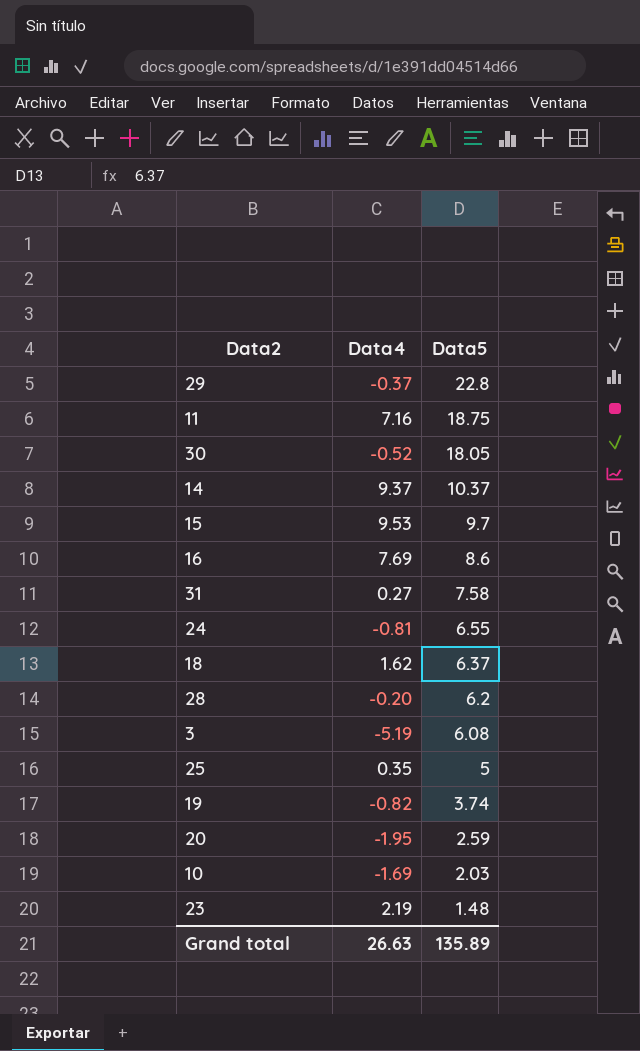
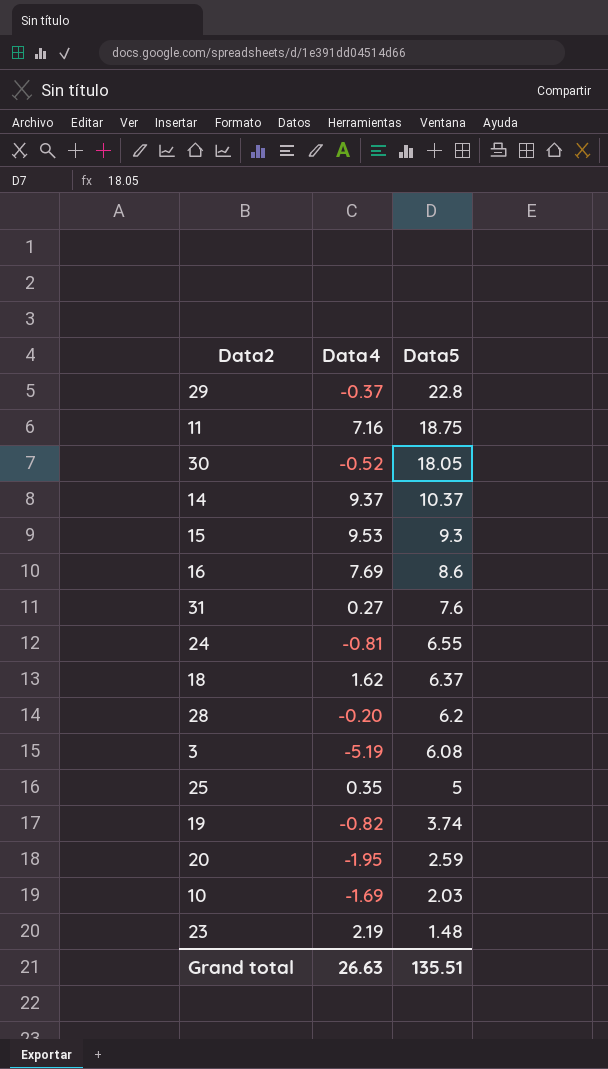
15 | Data5: 9.7 -> 9.3
31 | Data5: 7.58 -> 7.6
Grand total | Data5: 135.89 -> 135.51

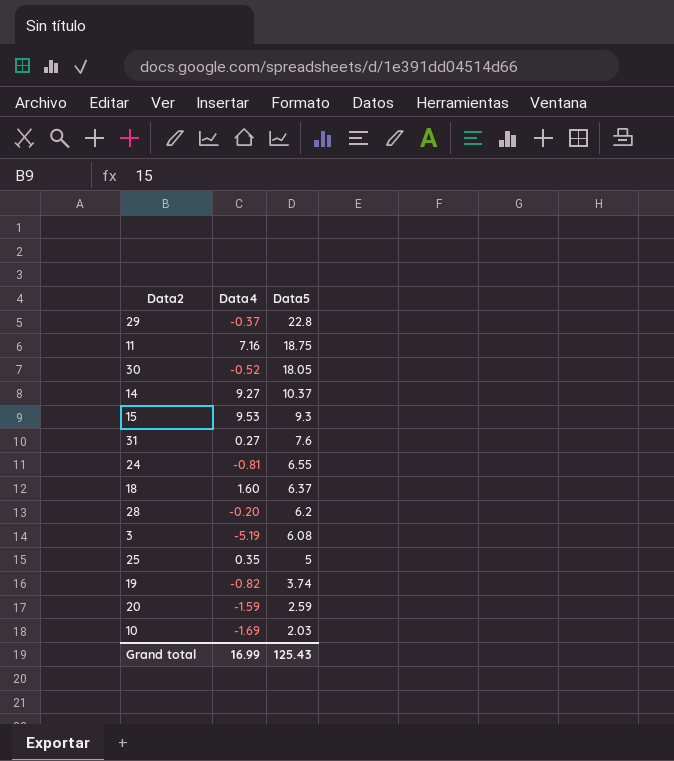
row 16: 7.69 | 8.6 -> none
row 23: 2.19 | 1.48 -> none
14 | Data4: 9.37 -> 9.27
18 | Data4: 1.62 -> 1.60
20 | Data4: -1.95 -> -1.59
Grand total | Data4: 26.63 -> 16.99
Grand total | Data5: 135.51 -> 125.43

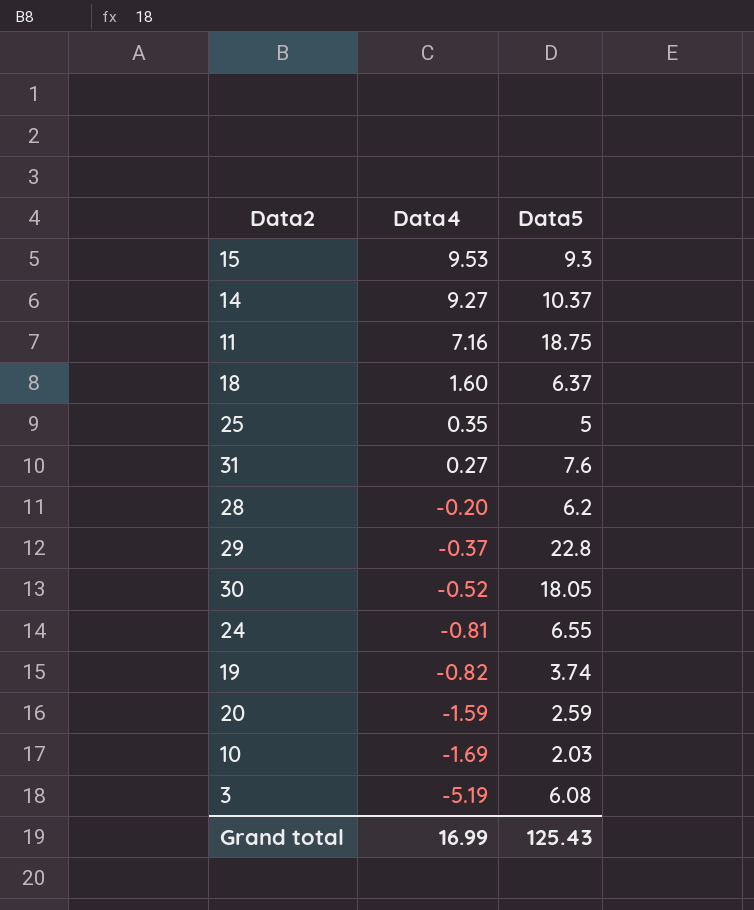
row order: Data5 descending -> Data4 descending

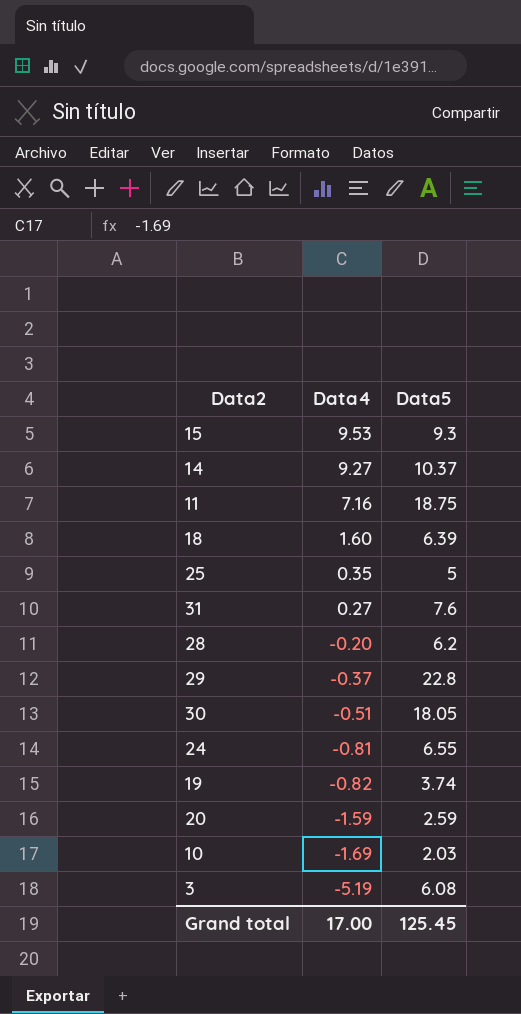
18 | Data5: 6.37 -> 6.39
30 | Data4: -0.52 -> -0.51
Grand total | Data4: 16.99 -> 17.00
Grand total | Data5: 125.43 -> 125.45

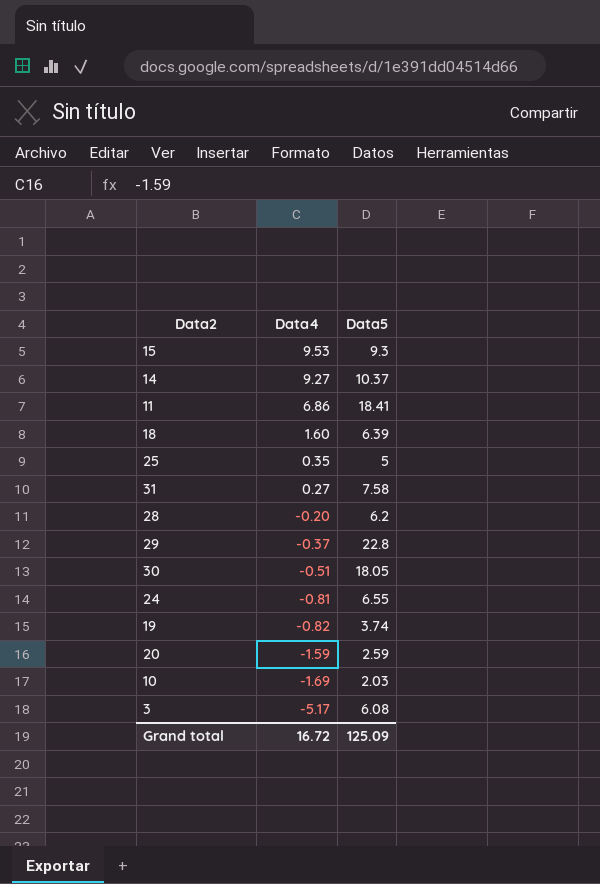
11 | Data4: 7.16 -> 6.86
11 | Data5: 18.75 -> 18.41
31 | Data5: 7.6 -> 7.58
3 | Data4: -5.19 -> -5.17
Grand total | Data4: 17.00 -> 16.72
Grand total | Data5: 125.45 -> 125.09

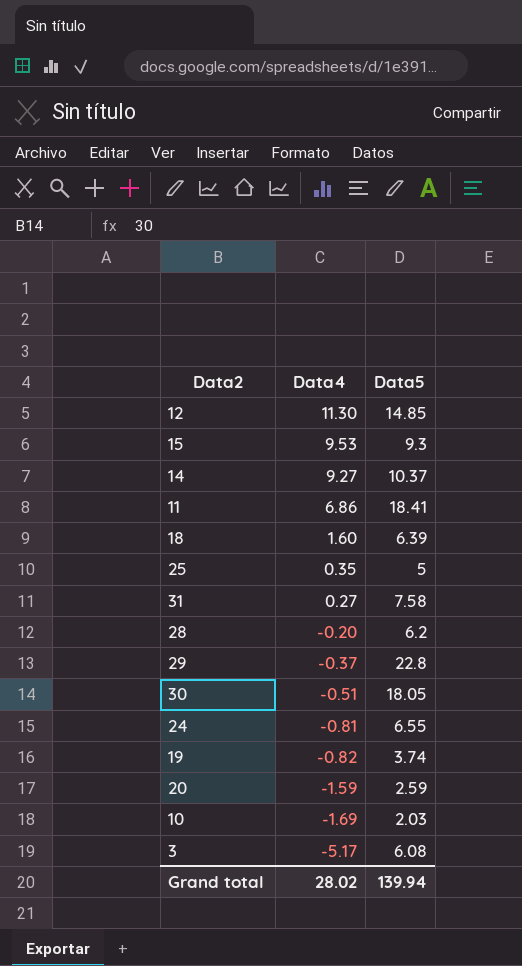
row 12: none -> 11.30 | 14.85
Grand total | Data4: 16.72 -> 28.02
Grand total | Data5: 125.09 -> 139.94

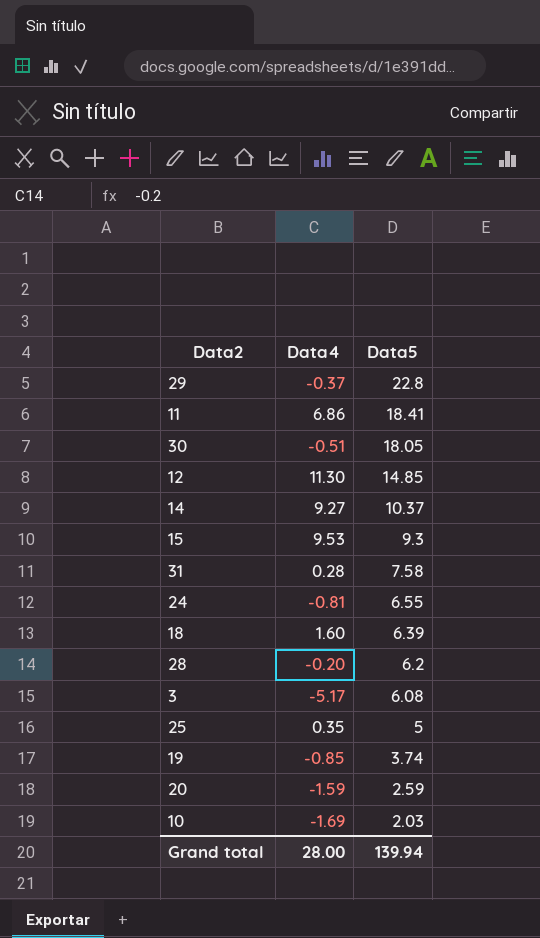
row order: Data4 descending -> Data5 descending
31 | Data4: 0.27 -> 0.28
19 | Data4: -0.82 -> -0.85
Grand total | Data4: 28.02 -> 28.00

